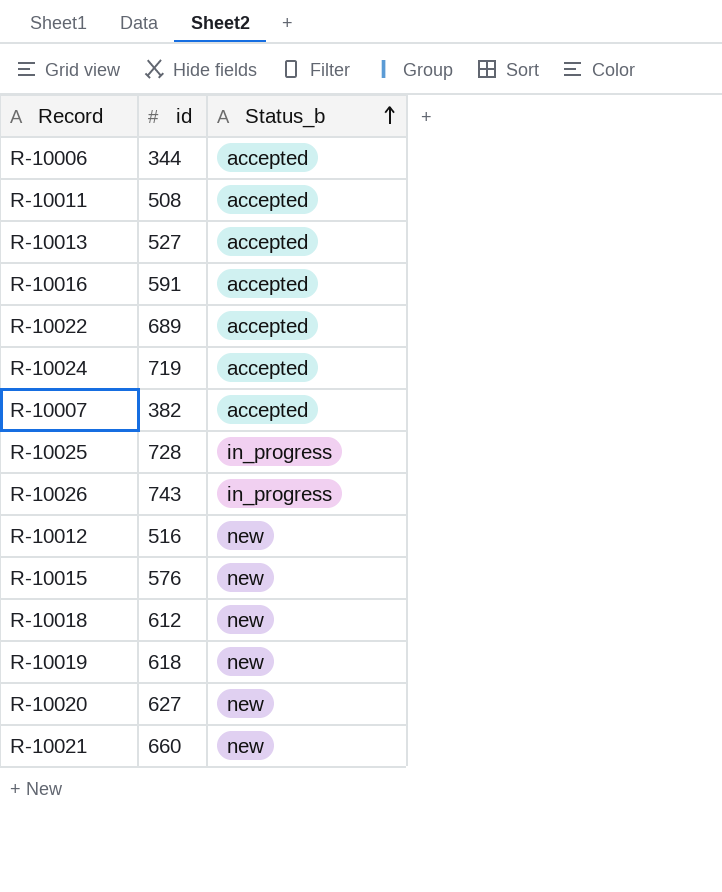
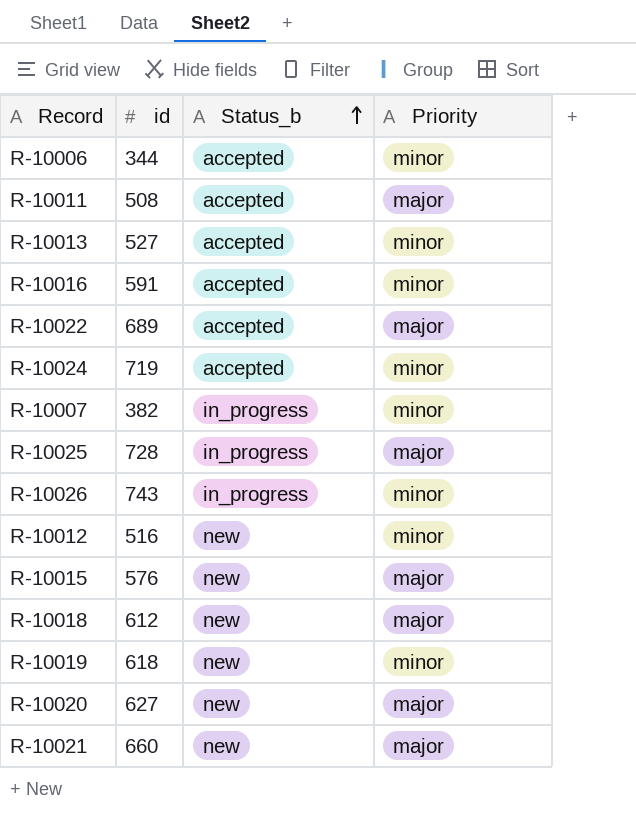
column Priority | position: none -> 4
R-10007 | Status_b: accepted -> in_progress

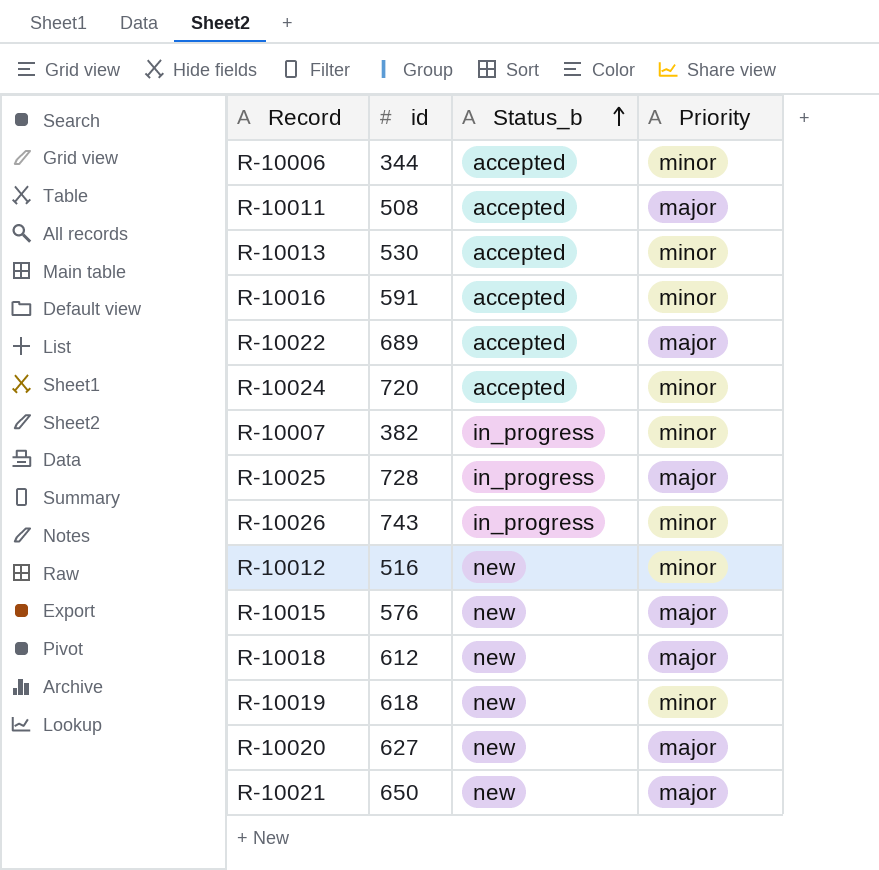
R-10013 | id: 527 -> 530
R-10024 | id: 719 -> 720
R-10021 | id: 660 -> 650

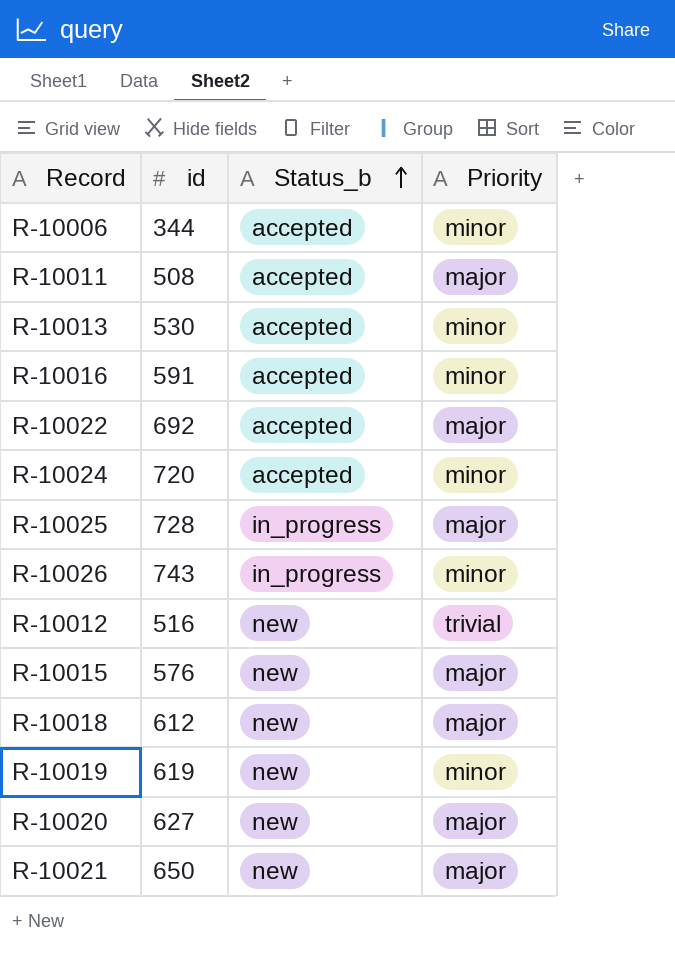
row R-10007: 382 | in_progress | minor -> none
R-10022 | id: 689 -> 692
R-10012 | Priority: minor -> trivial
R-10019 | id: 618 -> 619

